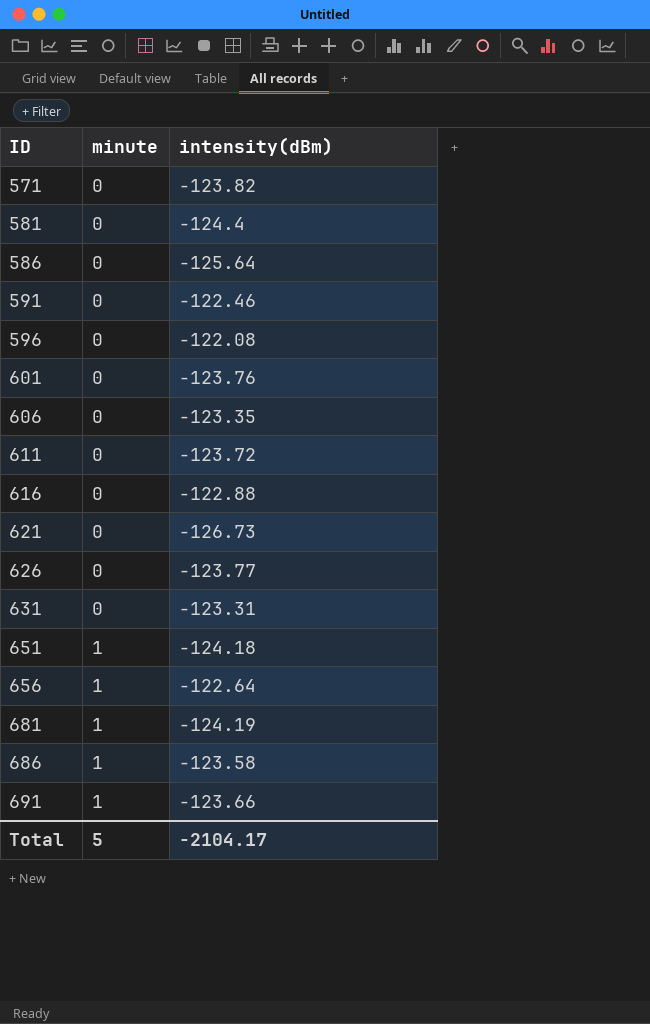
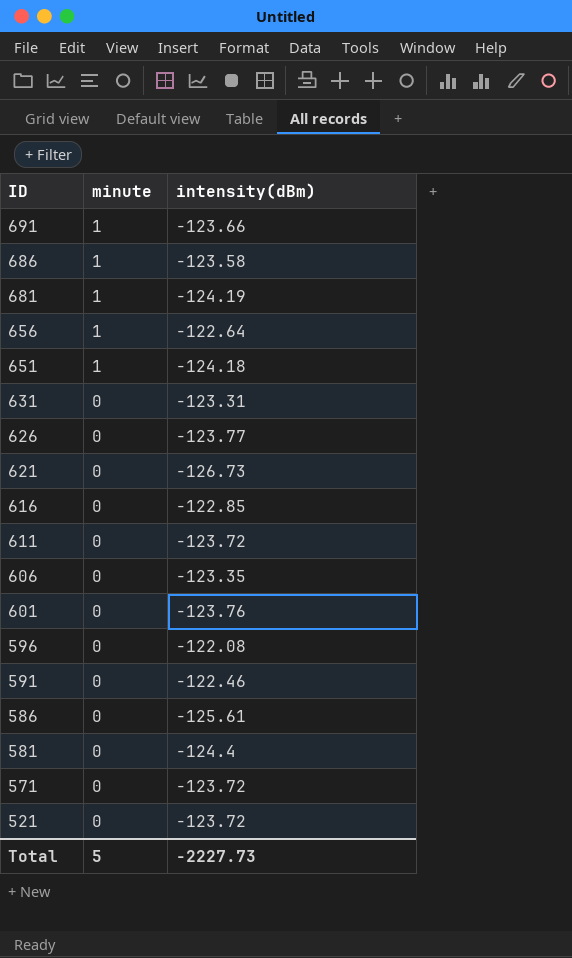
row order: ID ascending -> ID descending
616 | intensity(dBm): -122.88 -> -122.85
586 | intensity(dBm): -125.64 -> -125.61
571 | intensity(dBm): -123.82 -> -123.72
row 521: none -> 0 | -123.72
Total | intensity(dBm): -2104.17 -> -2227.73

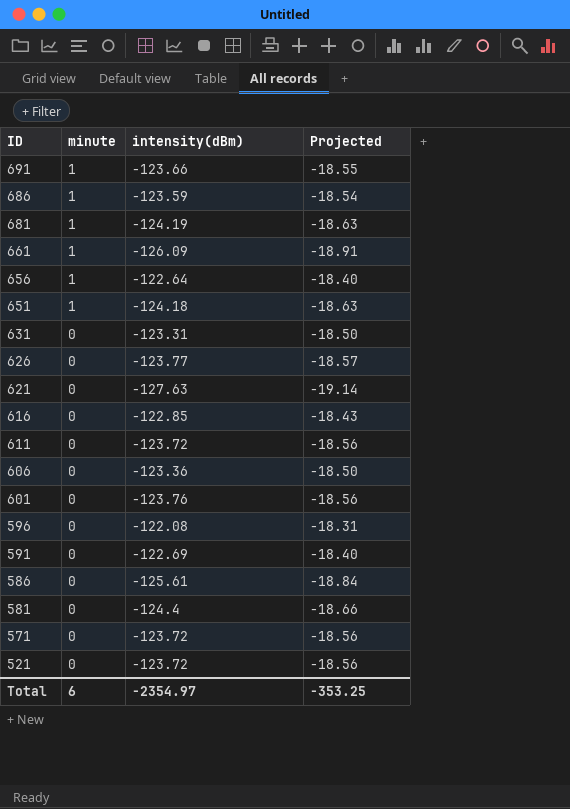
column Projected | formula: none -> [intensity(dBm)] * 0.15
686 | intensity(dBm): -123.58 -> -123.59
row 661: none -> 1 | -126.09 | -18.91
621 | intensity(dBm): -126.73 -> -127.63
606 | intensity(dBm): -123.35 -> -123.36
591 | intensity(dBm): -122.46 -> -122.69
Total | minute: 5 -> 6
Total | intensity(dBm): -2227.73 -> -2354.97

